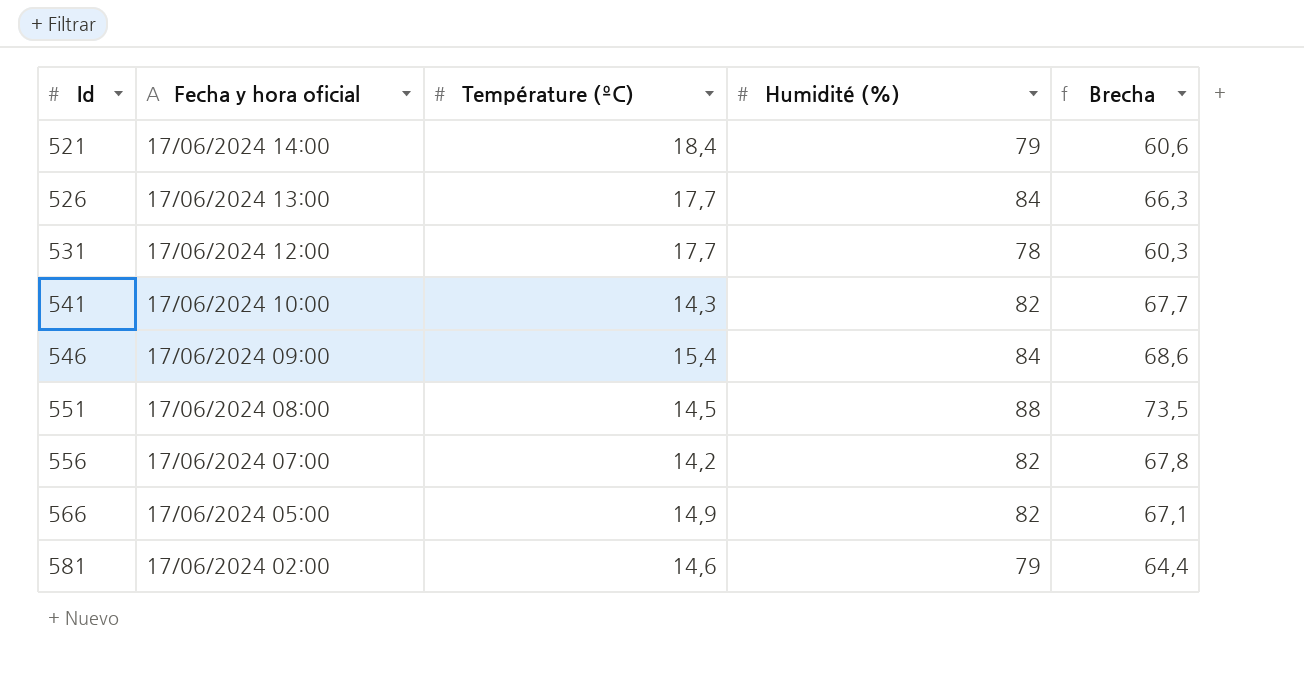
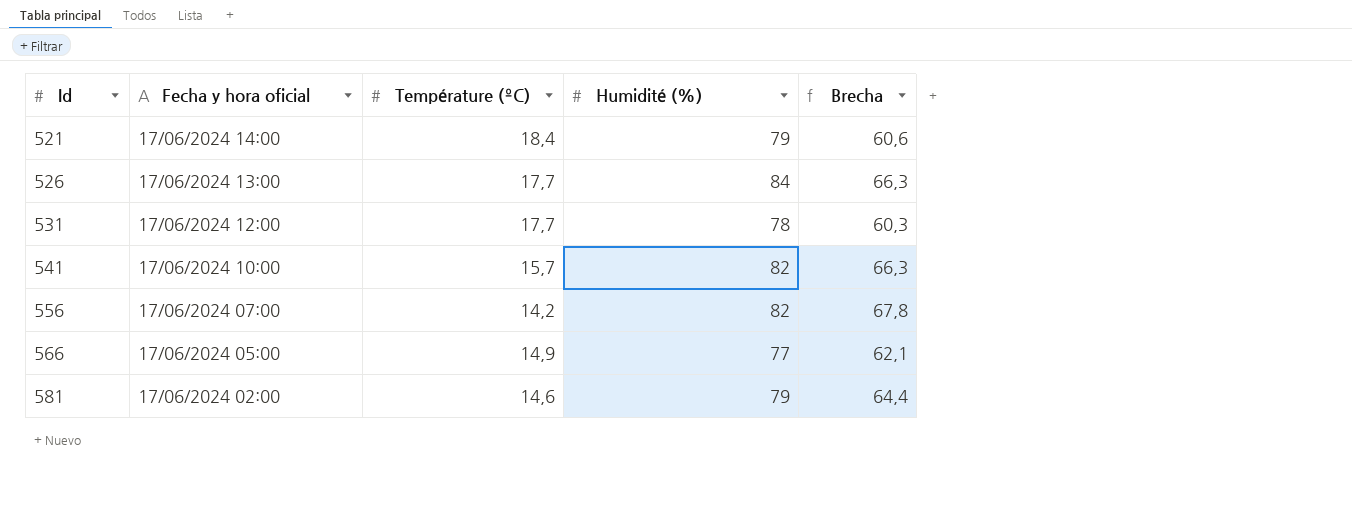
row 546: 17/06/2024 09:00 | 15,4 | 84 | 68,6 -> none
row 551: 17/06/2024 08:00 | 14,5 | 88 | 73,5 -> none
541 | Température (ºC): 14,3 -> 15,7
541 | Brecha: 67,7 -> 66,3
566 | Humidité (%): 82 -> 77
566 | Brecha: 67,1 -> 62,1

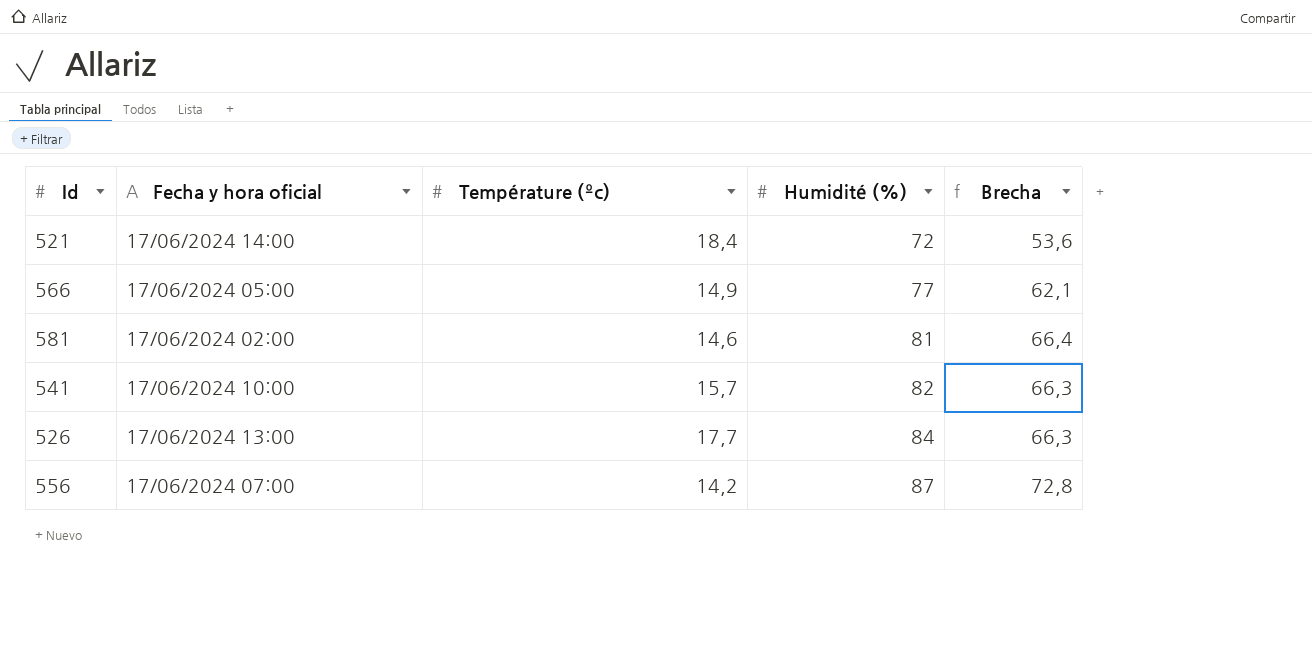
row order: Id ascending -> Humidité (%) ascending
column name: Température (ºC) -> Température (ºc)
row 531: 17/06/2024 12:00 | 17,7 | 78 | 60,3 -> none
521 | Humidité (%): 79 -> 72
521 | Brecha: 60,6 -> 53,6
581 | Humidité (%): 79 -> 81
581 | Brecha: 64,4 -> 66,4
556 | Humidité (%): 82 -> 87
556 | Brecha: 67,8 -> 72,8

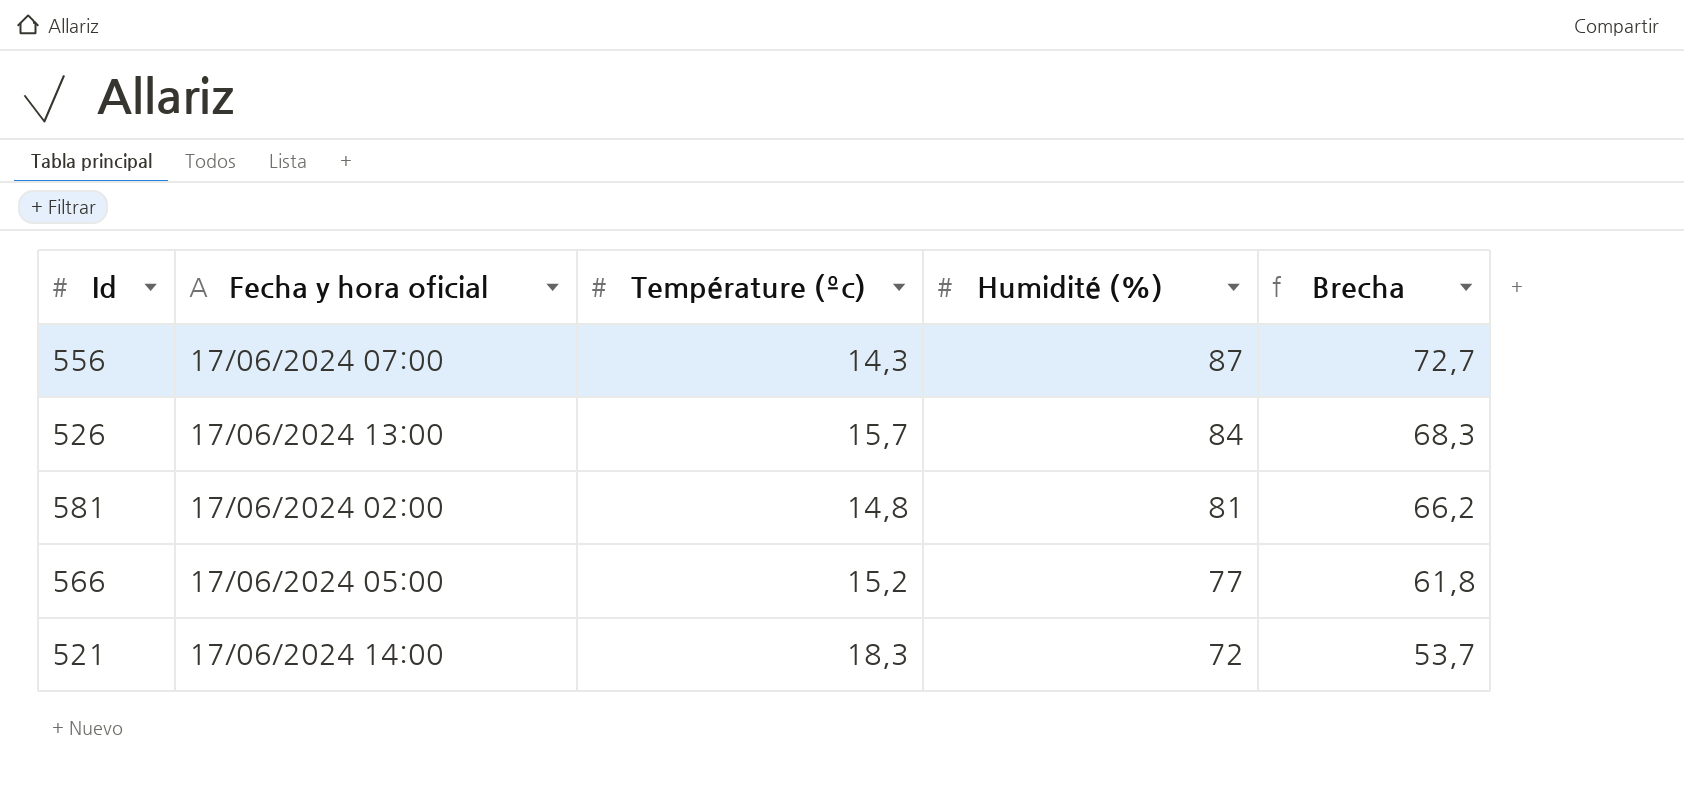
row order: Humidité (%) ascending -> Humidité (%) descending
row 541: 17/06/2024 10:00 | 15,7 | 82 | 66,3 -> none
556 | Température (ºc): 14,2 -> 14,3
556 | Brecha: 72,8 -> 72,7
526 | Température (ºc): 17,7 -> 15,7
526 | Brecha: 66,3 -> 68,3
581 | Température (ºc): 14,6 -> 14,8
581 | Brecha: 66,4 -> 66,2
566 | Température (ºc): 14,9 -> 15,2
566 | Brecha: 62,1 -> 61,8
521 | Température (ºc): 18,4 -> 18,3
521 | Brecha: 53,6 -> 53,7

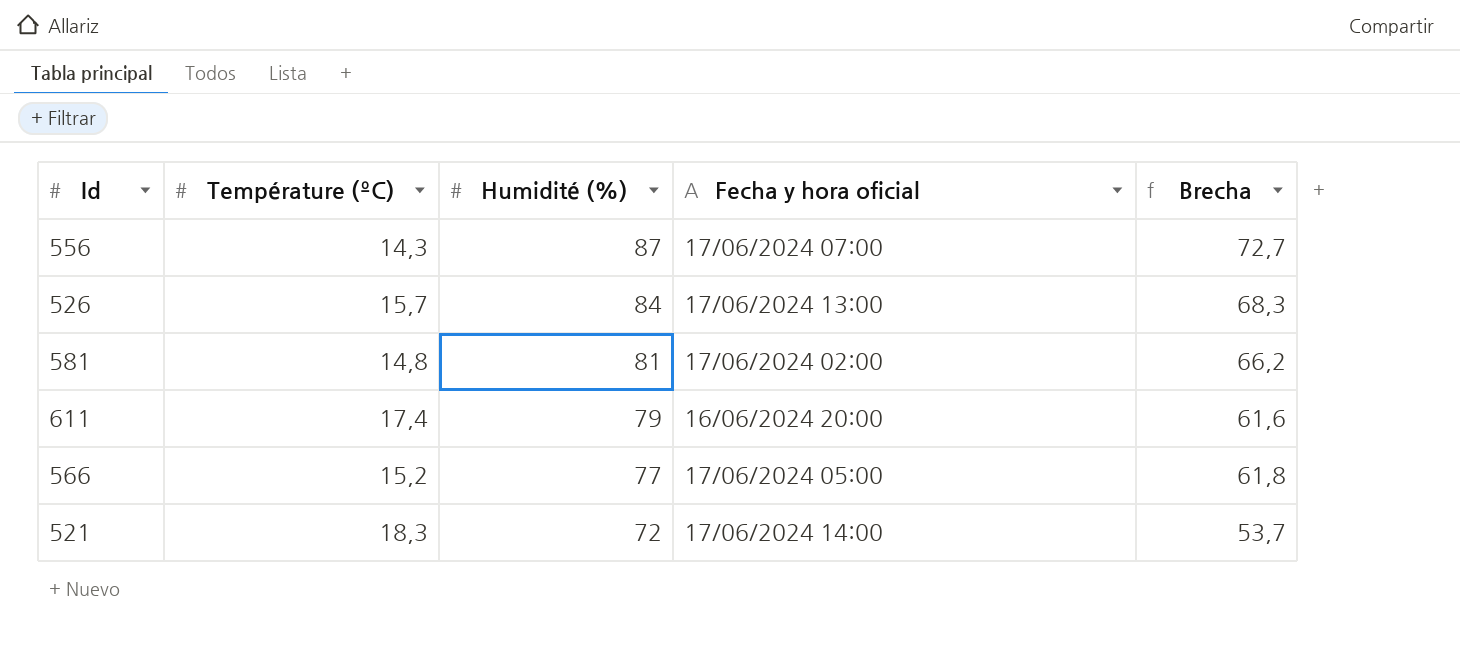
column name: Température (ºc) -> Température (ºC)
column Fecha y hora oficial | position: 2 -> 4
row 611: none -> 17,4 | 79 | 16/06/2024 20:00 | 61,6

